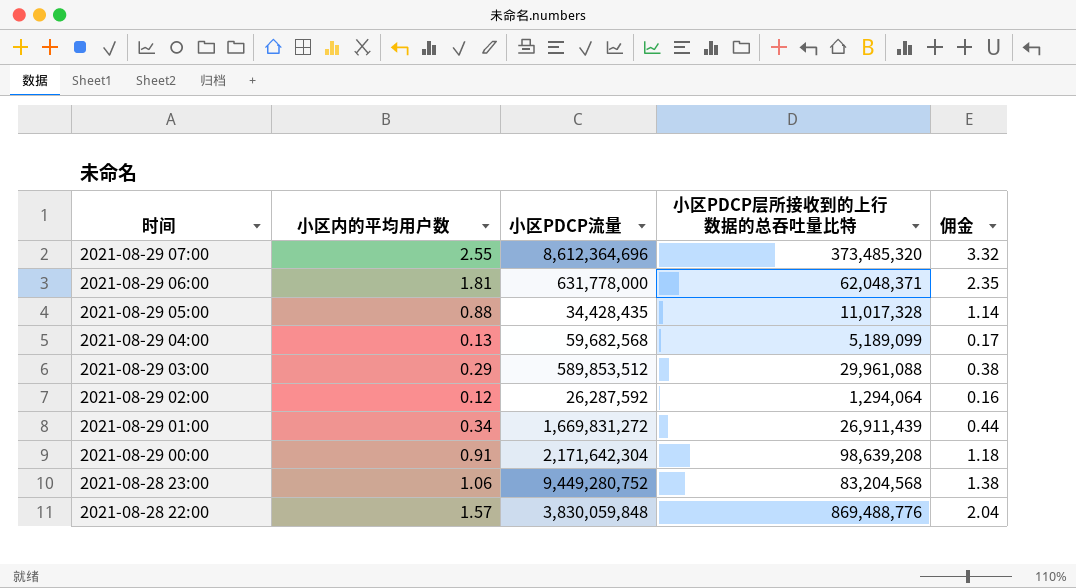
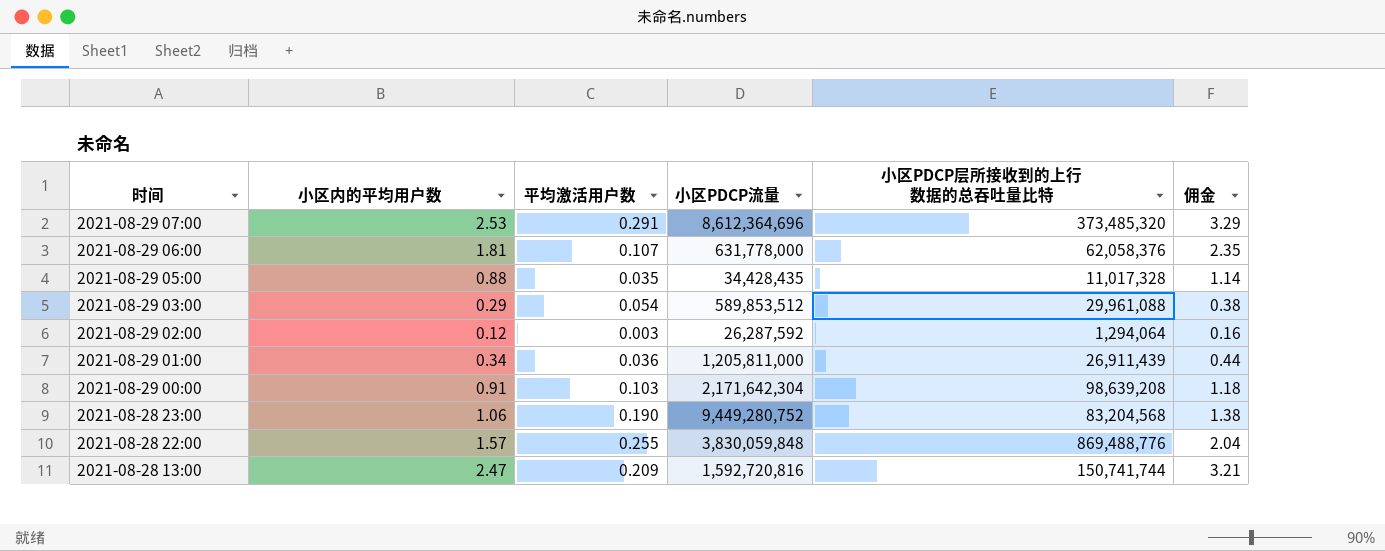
column 平均激活用户数 | position: none -> 3
row 2021-08-29 04:00: 0.13 | 59,682,568 | 5,189,099 | 0.17 -> none
2021-08-29 07:00 | 小区内的平均用户数: 2.55 -> 2.53
2021-08-29 07:00 | 佣金: 3.32 -> 3.29
2021-08-29 06:00 | 小区PDCP层所接收到的上行数据的总吞吐量比特: 62,048,371 -> 62,058,376
2021-08-29 01:00 | 小区PDCP流量: 1,669,831,272 -> 1,205,811,000
row 2021-08-28 13:00: none -> 2.47 | 0.209 | 1,592,720,816 | 150,741,744 | 3.21

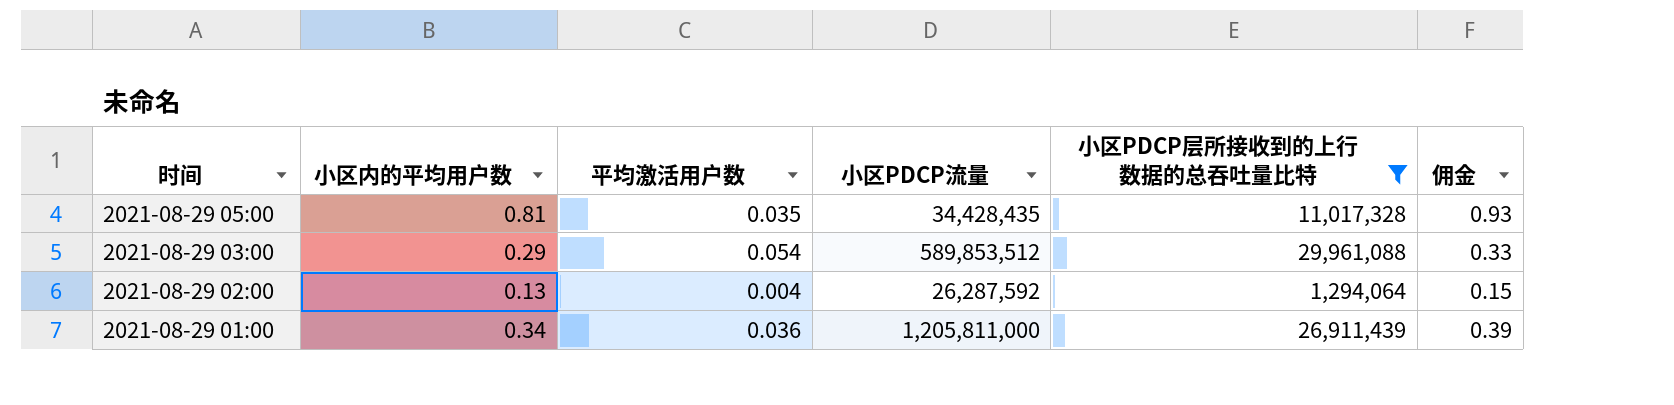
filter: none -> 小区PDCP层所接收到的上行数据的总吞吐量比特 <= 29,961,088
column 佣金 | formula: [小区内的平均用户数] * 1.3 -> [小区内的平均用户数] * 1.15
2021-08-29 05:00 | 小区内的平均用户数: 0.88 -> 0.81
2021-08-29 02:00 | 小区内的平均用户数: 0.12 -> 0.13
2021-08-29 02:00 | 平均激活用户数: 0.003 -> 0.004

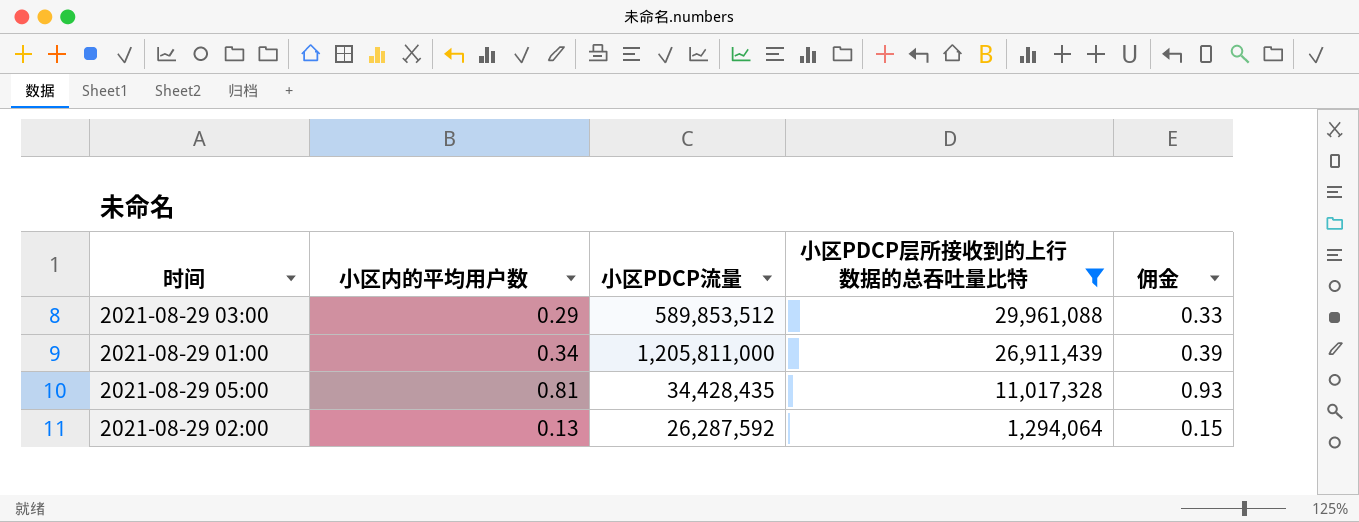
row order: 时间 descending -> 小区PDCP层所接收到的上行数据的总吞吐量比特 descending
column 平均激活用户数 | position: 3 -> none

